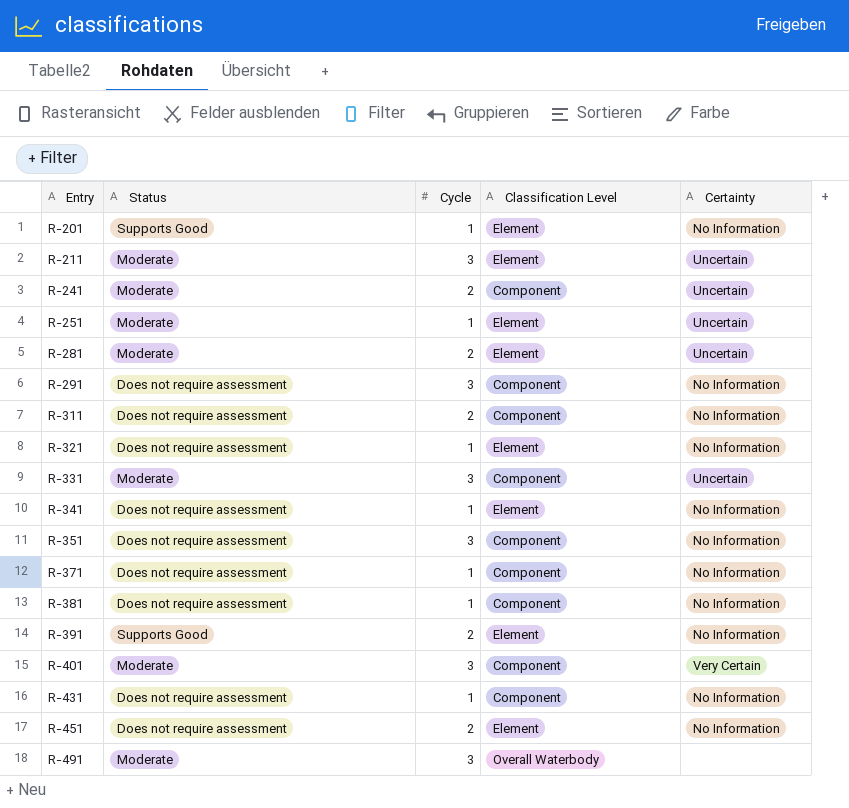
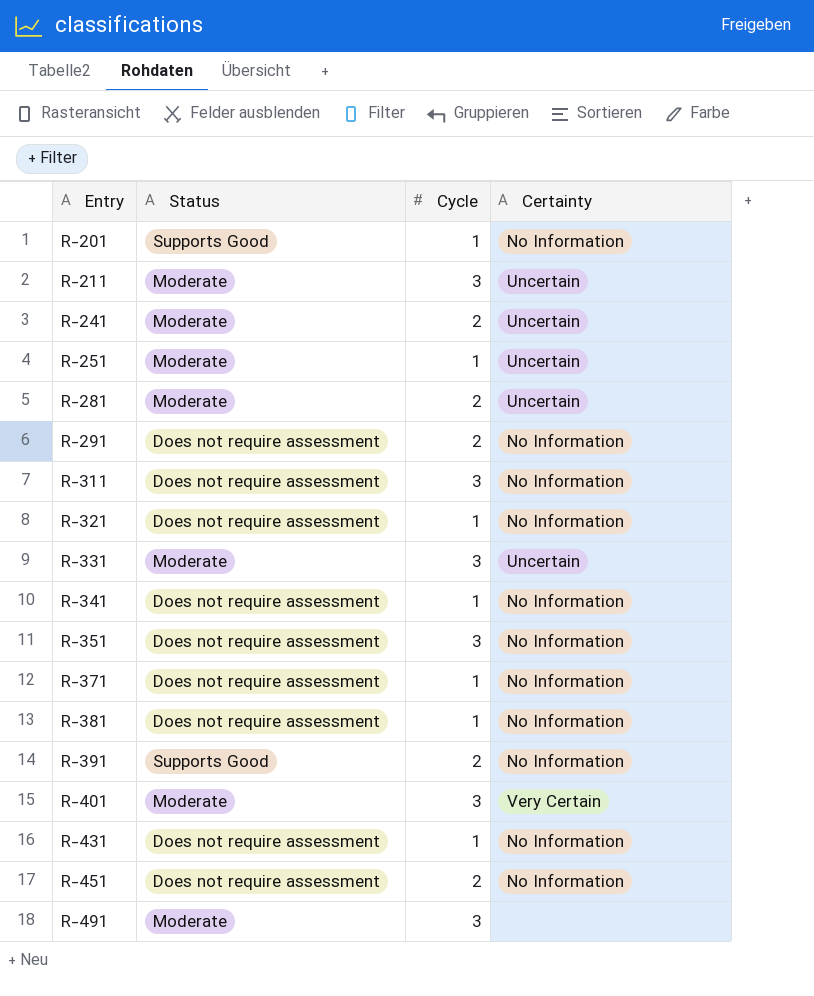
column Classification Level | position: 4 -> none
R-291 | Cycle: 3 -> 2
R-311 | Cycle: 2 -> 3

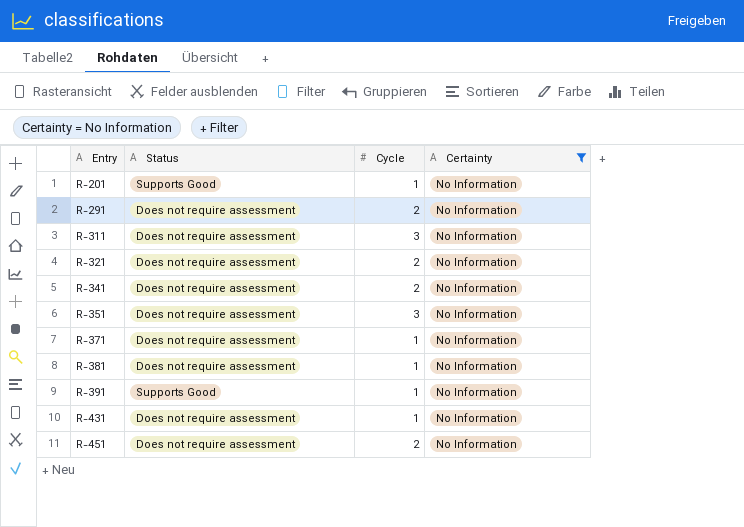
filter: none -> Certainty = No Information
R-321 | Cycle: 1 -> 2
R-341 | Cycle: 1 -> 2
R-391 | Cycle: 2 -> 1

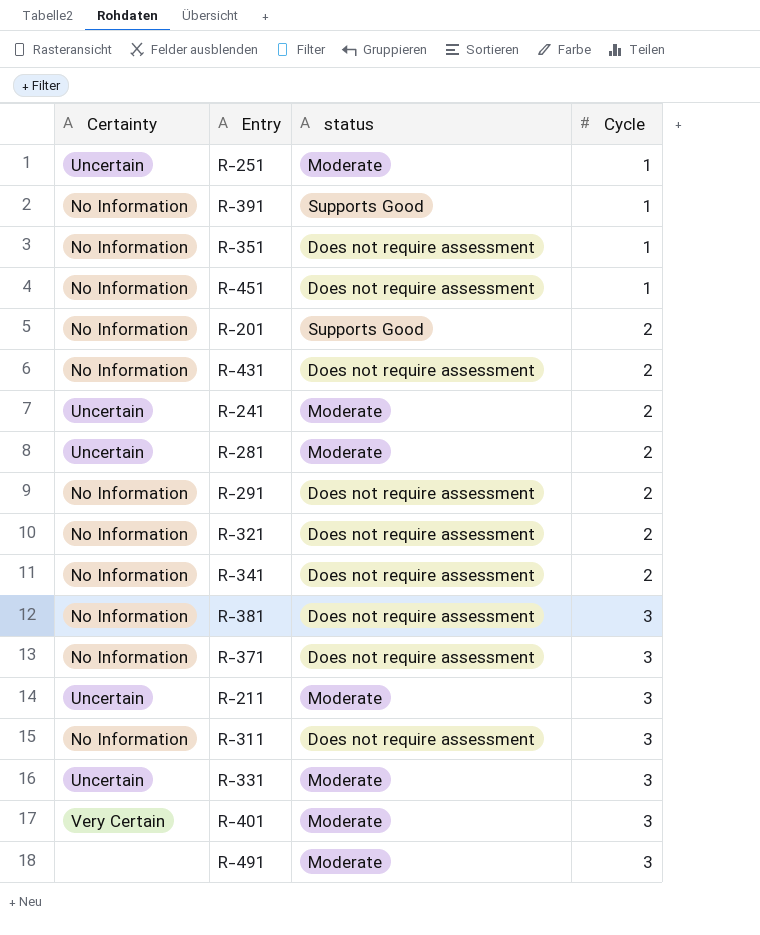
filter: Certainty = No Information -> none
row order: Entry ascending -> Cycle ascending
column Certainty | position: 4 -> 1
column name: Status -> status
R-351 | Cycle: 3 -> 1
R-451 | Cycle: 2 -> 1
R-201 | Cycle: 1 -> 2
R-431 | Cycle: 1 -> 2
R-381 | Cycle: 1 -> 3
R-371 | Cycle: 1 -> 3

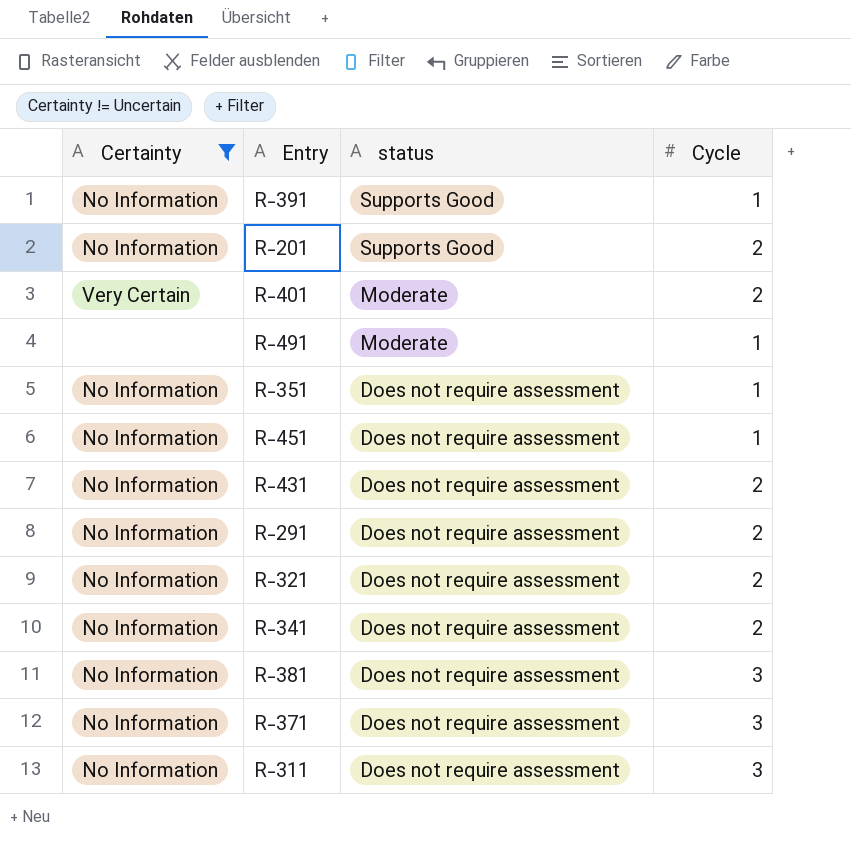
filter: none -> Certainty != Uncertain
row order: Cycle ascending -> status descending
R-401 | Cycle: 3 -> 2
R-491 | Cycle: 3 -> 1

